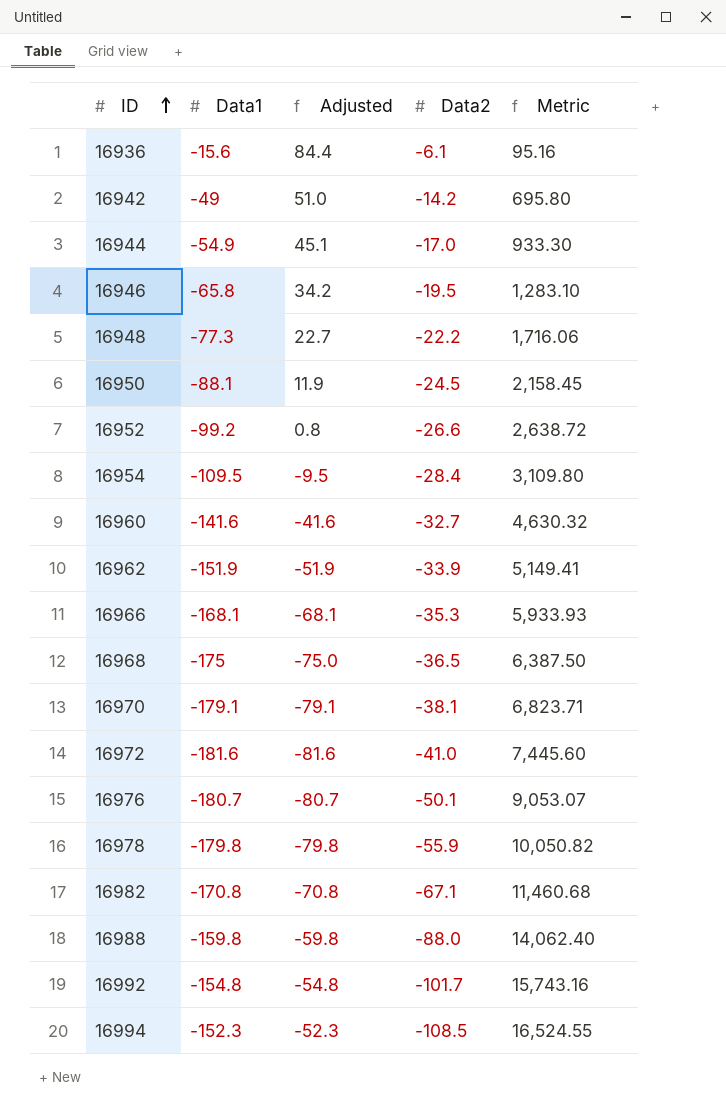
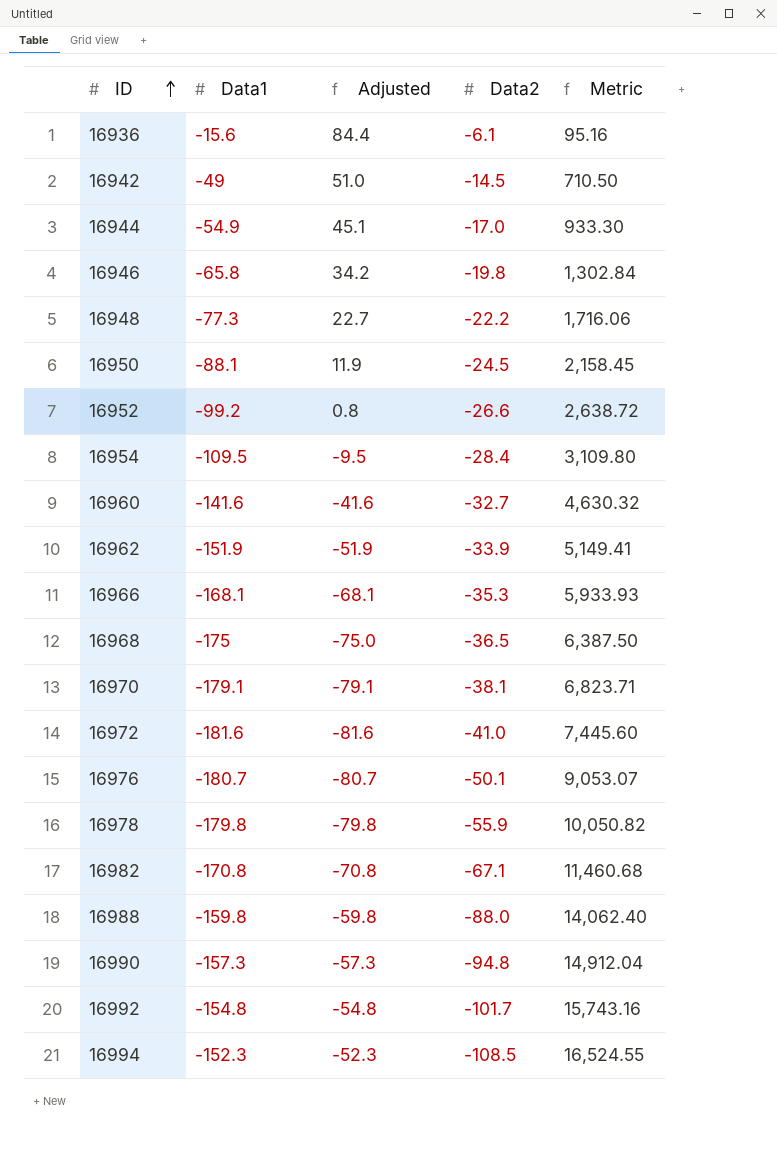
16942 | Data2: -14.2 -> -14.5
16942 | Metric: 695.80 -> 710.50
16946 | Data2: -19.5 -> -19.8
16946 | Metric: 1,283.10 -> 1,302.84
row 16990: none -> -157.3 | -57.3 | -94.8 | 14,912.04

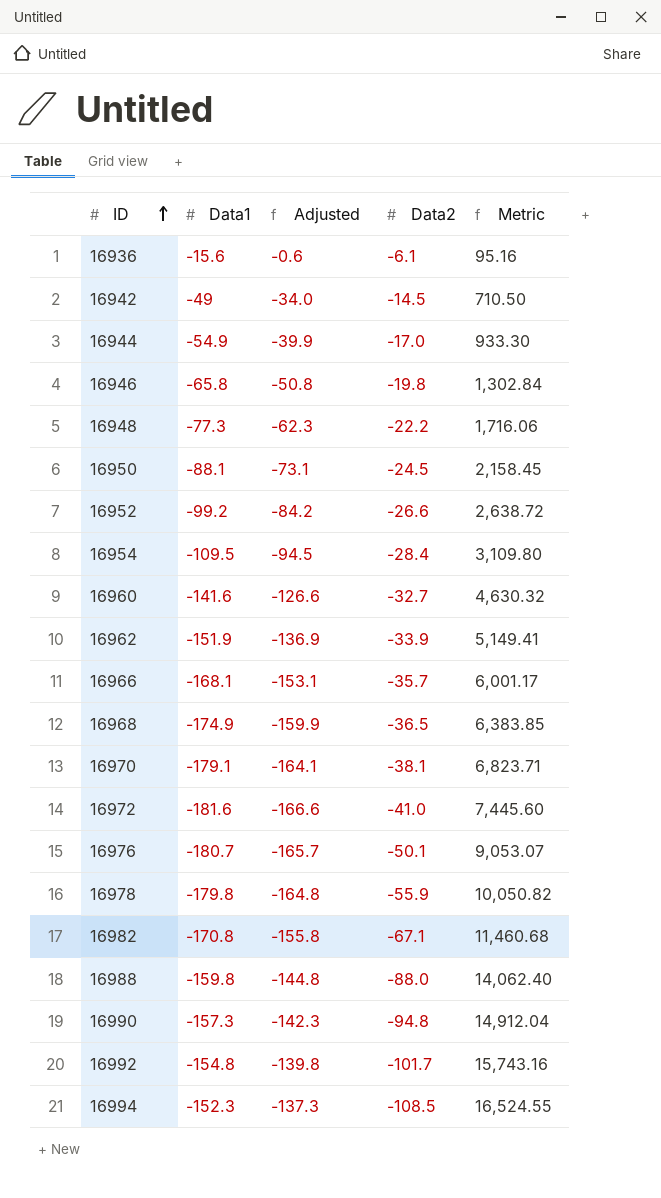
column Adjusted | formula: [Data1] + 100 -> [Data1] + 15
16966 | Data2: -35.3 -> -35.7
16966 | Metric: 5,933.93 -> 6,001.17
16968 | Data1: -175 -> -174.9
16968 | Metric: 6,387.50 -> 6,383.85

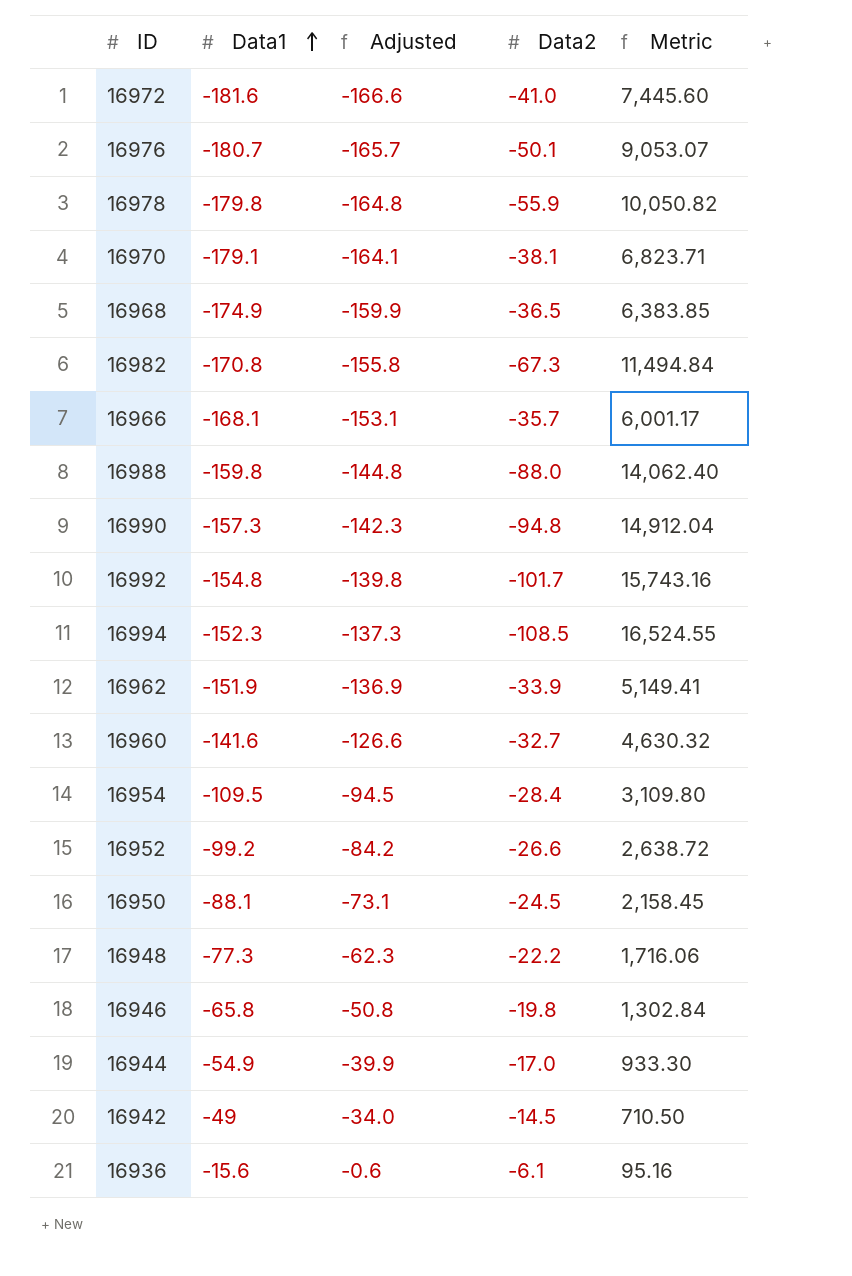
row order: ID ascending -> Data1 ascending
16982 | Data2: -67.1 -> -67.3
16982 | Metric: 11,460.68 -> 11,494.84

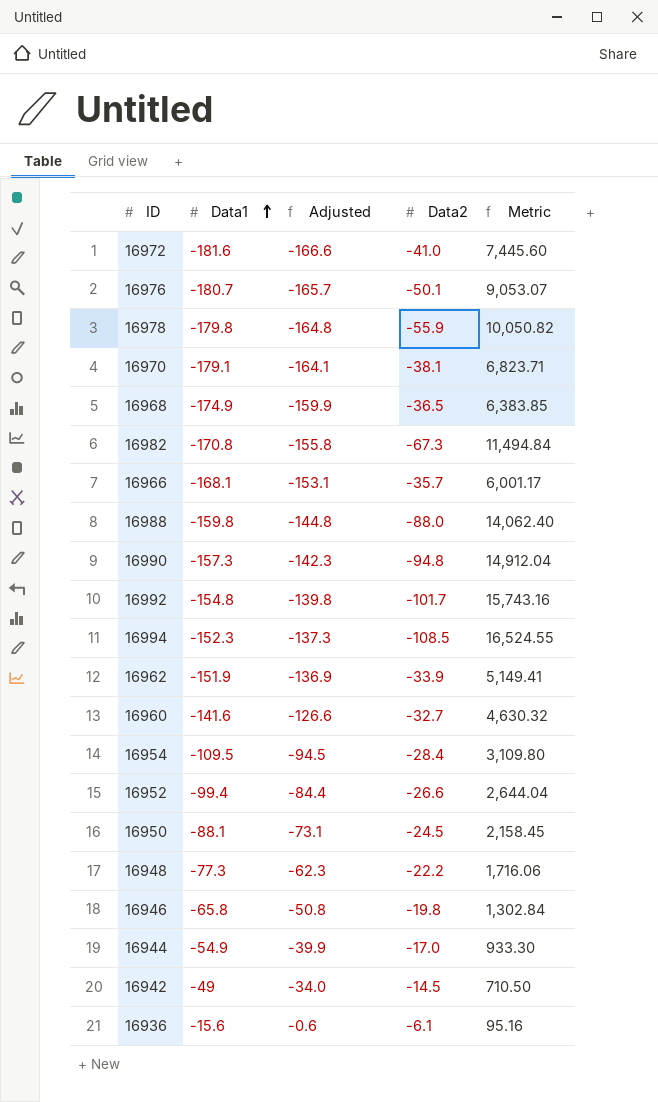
16952 | Data1: -99.2 -> -99.4
16952 | Adjusted: -84.2 -> -84.4
16952 | Metric: 2,638.72 -> 2,644.04

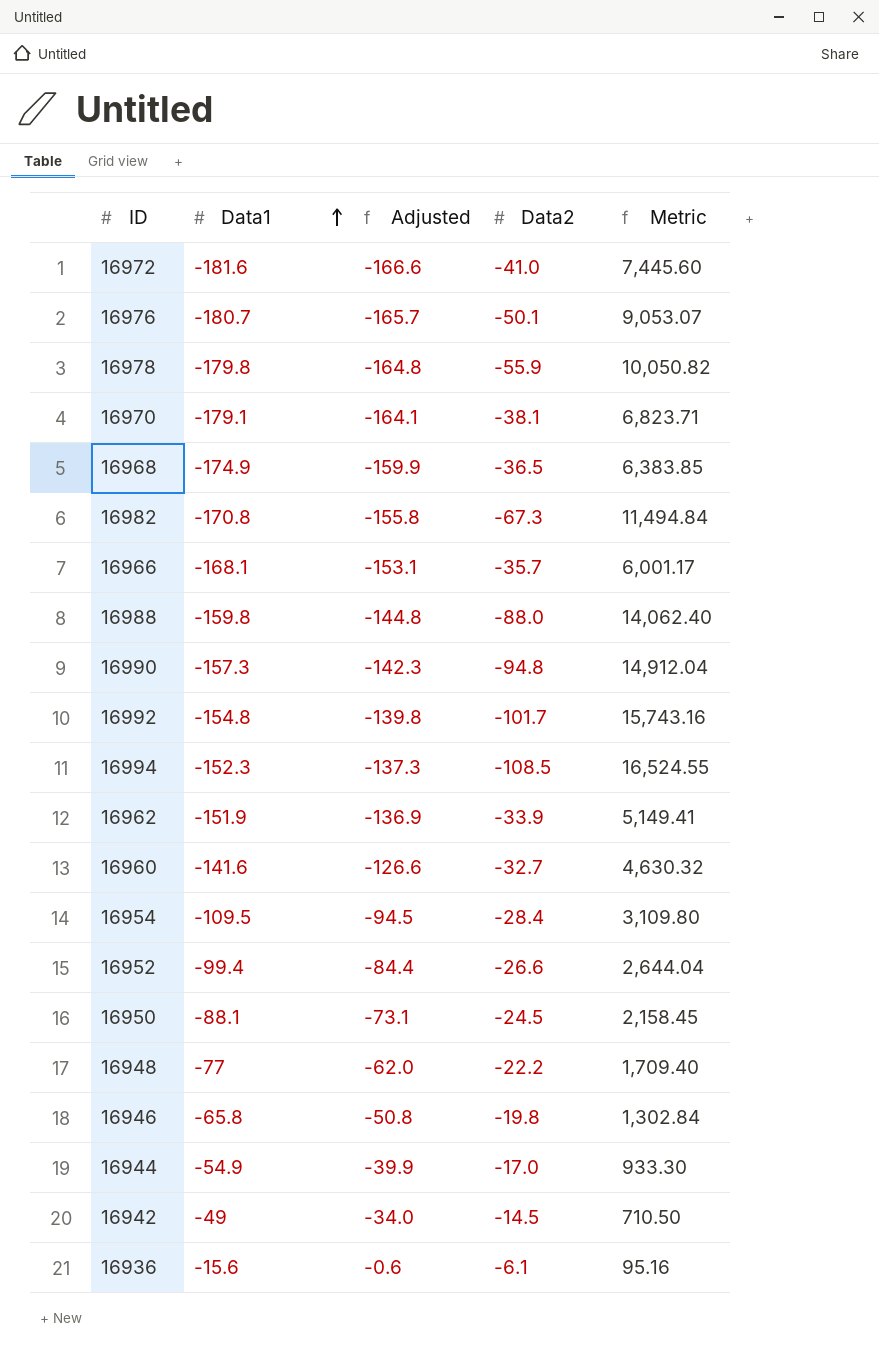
16948 | Data1: -77.3 -> -77
16948 | Adjusted: -62.3 -> -62.0
16948 | Metric: 1,716.06 -> 1,709.40

